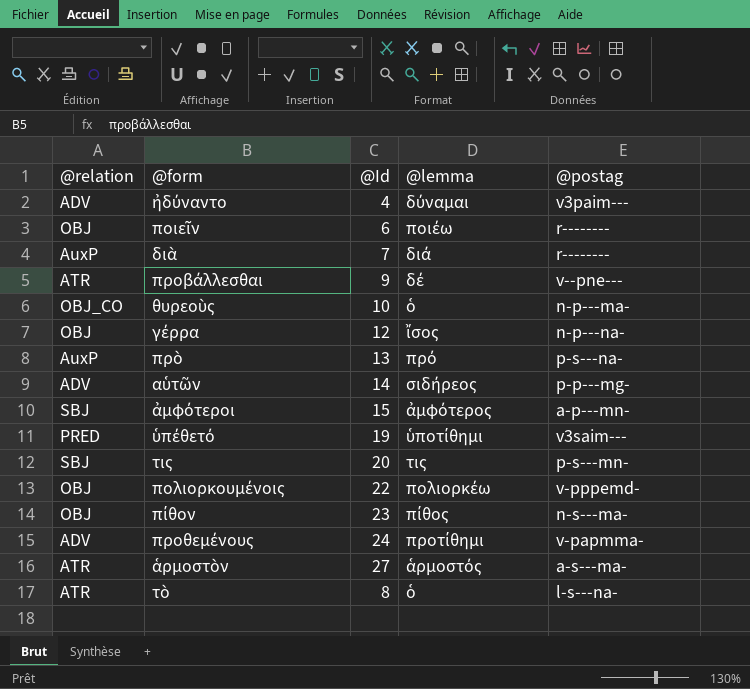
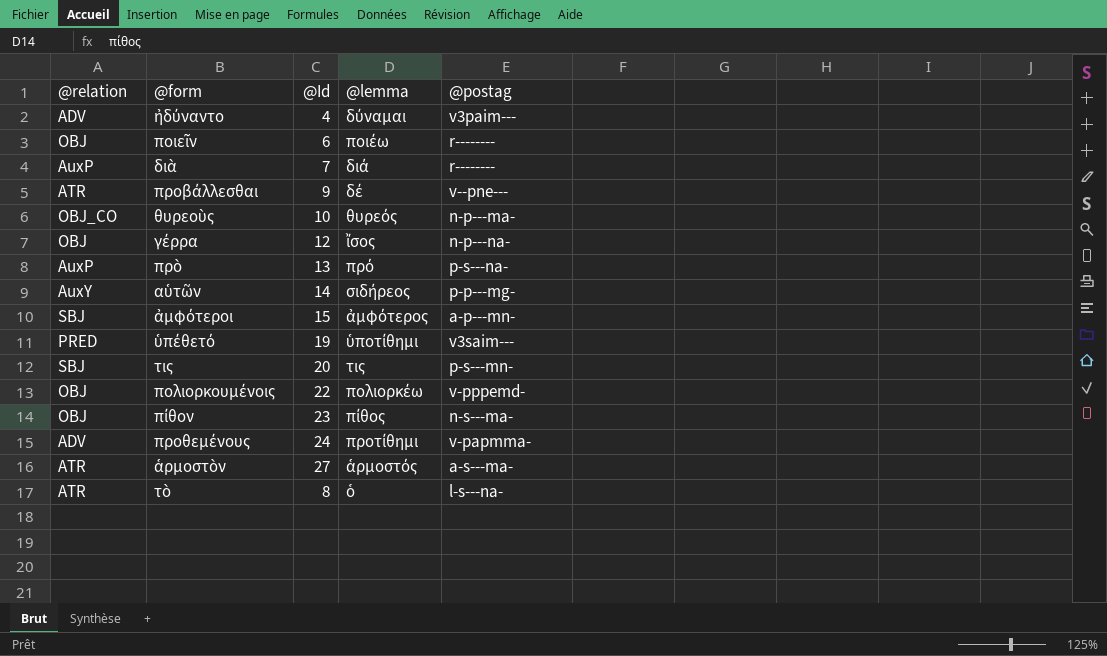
θυρεοὺς | @lemma: ὁ -> θυρεός
αὑτῶν | @relation: ADV -> AuxY

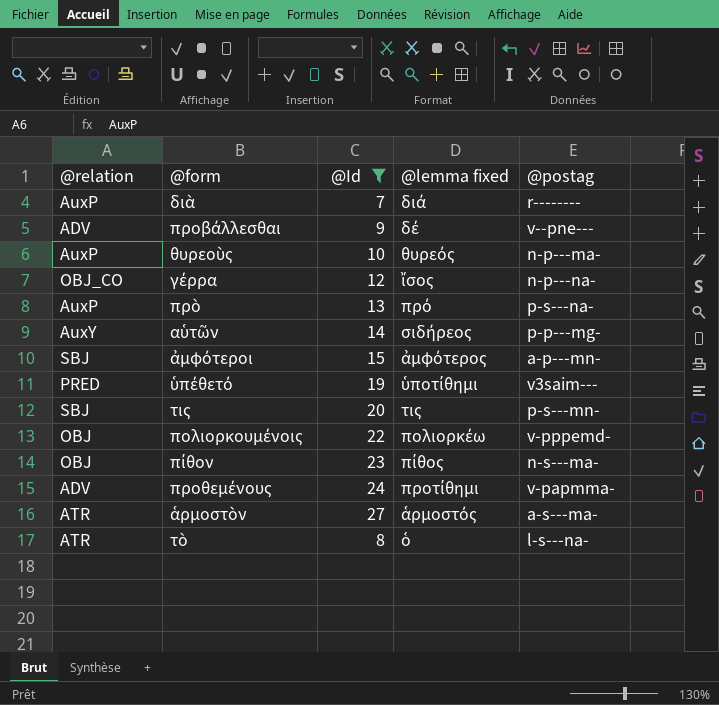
filter: none -> @Id >= 7
column name: @lemma -> @lemma fixed
προβάλλεσθαι | @relation: ATR -> ADV
θυρεοὺς | @relation: OBJ_CO -> AuxP
γέρρα | @relation: OBJ -> OBJ_CO

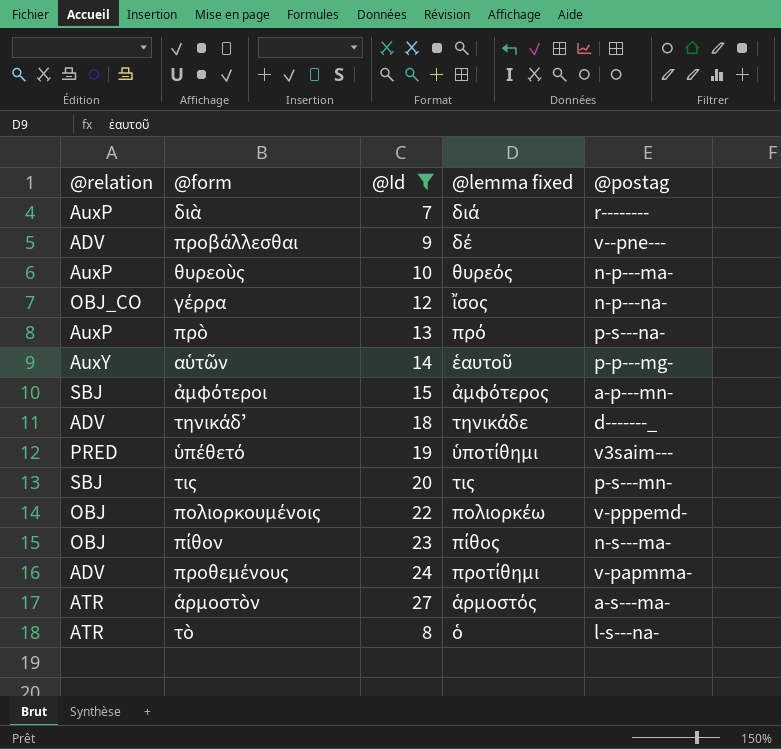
αὑτῶν | @lemma fixed: σιδήρεος -> ἑαυτοῦ
row τηνικάδʼ: none -> ADV | 18 | τηνικάδε | d-------_

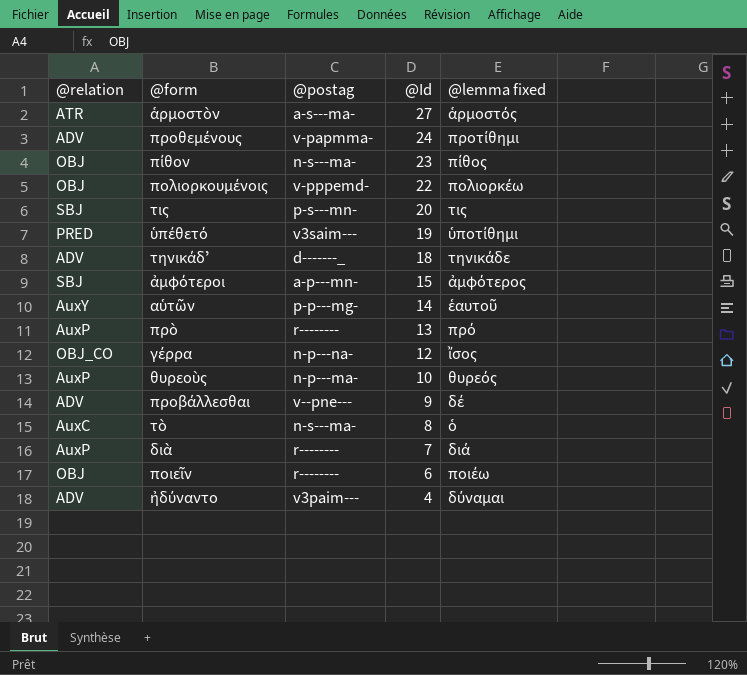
filter: @Id >= 7 -> none
row order: none -> @Id descending
column @postag | position: 5 -> 3
πρὸ | @postag: p-s---na- -> r--------
τὸ | @relation: ATR -> AuxC
τὸ | @postag: l-s---na- -> n-s---ma-

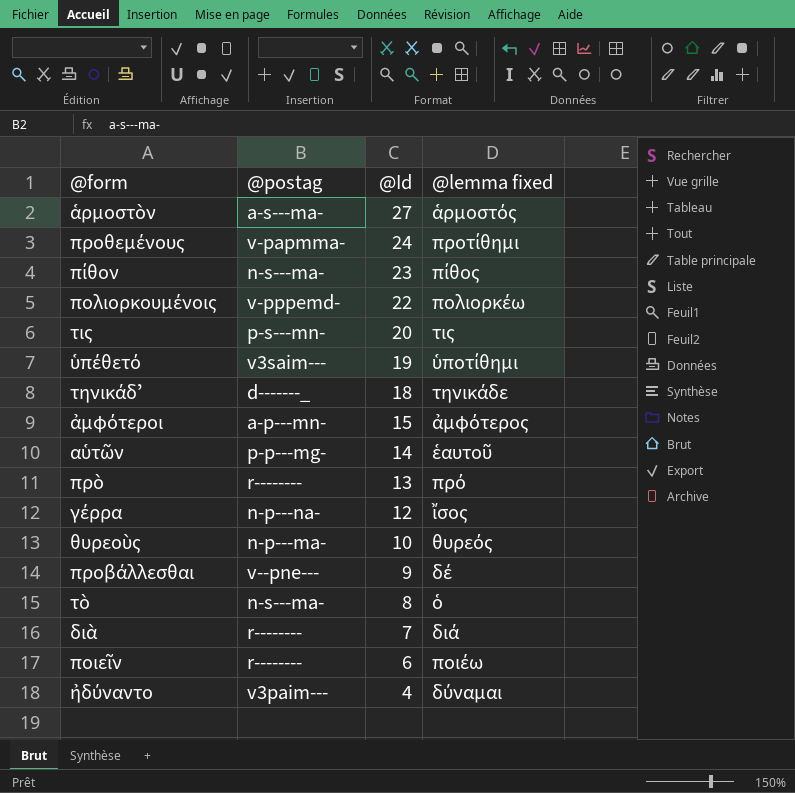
column @relation | position: 1 -> none

